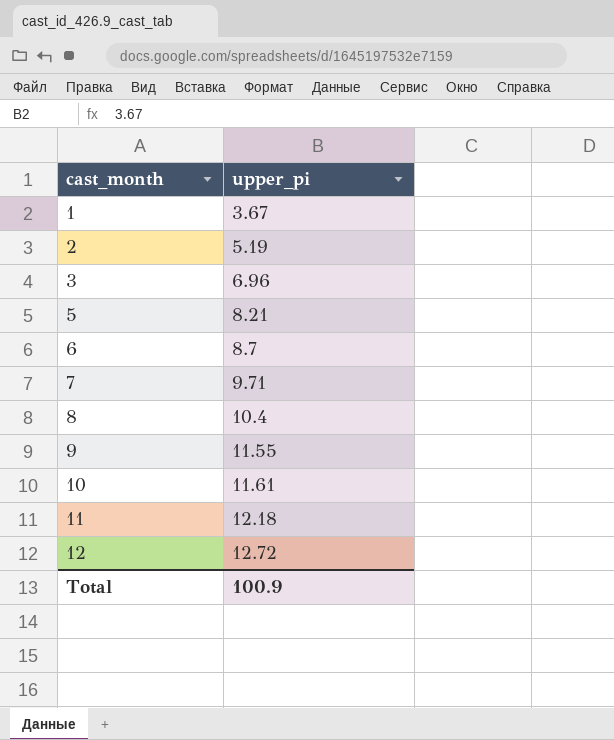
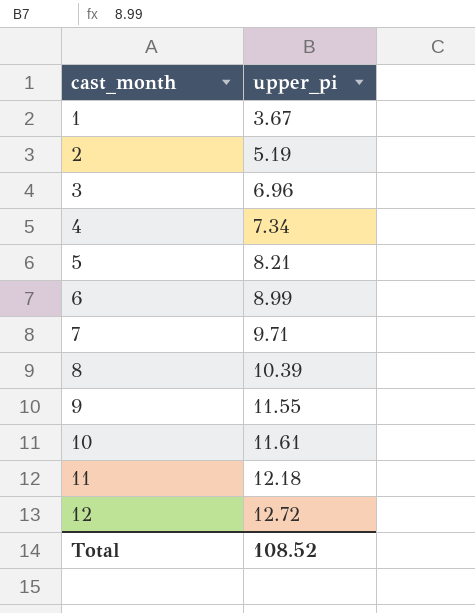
row 4: none -> 7.34
6 | upper_pi: 8.7 -> 8.99
8 | upper_pi: 10.4 -> 10.39
Total | upper_pi: 100.9 -> 108.52

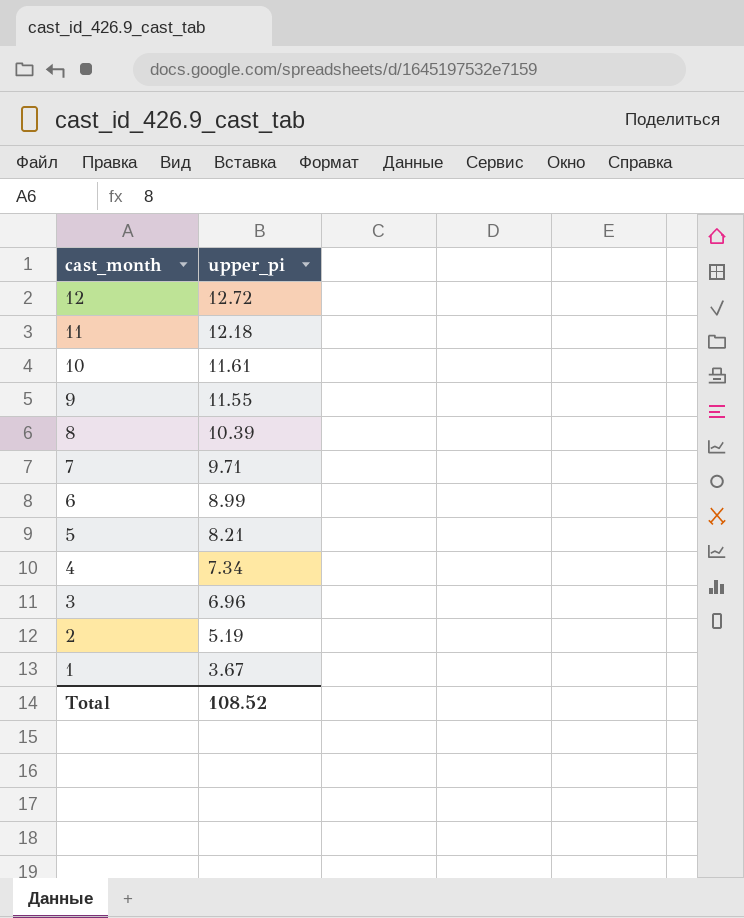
row order: cast_month ascending -> cast_month descending

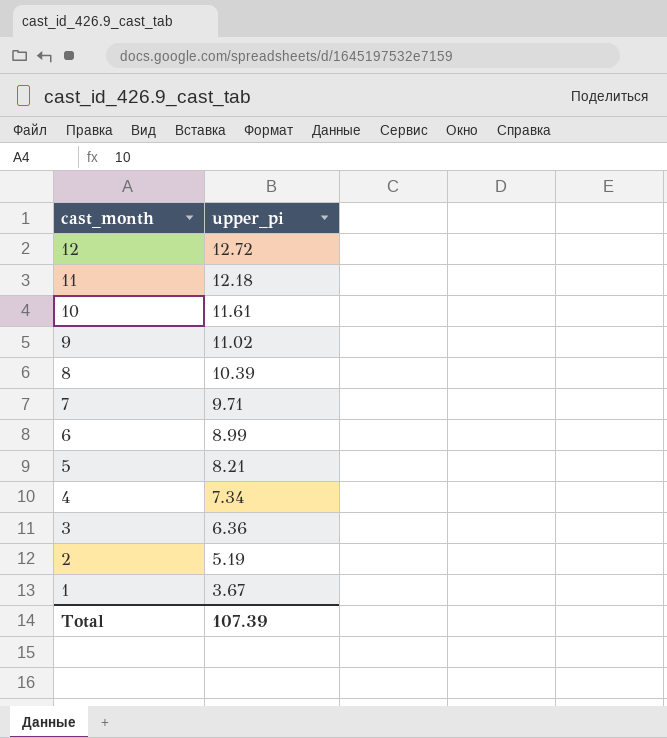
9 | upper_pi: 11.55 -> 11.02
3 | upper_pi: 6.96 -> 6.36
Total | upper_pi: 108.52 -> 107.39

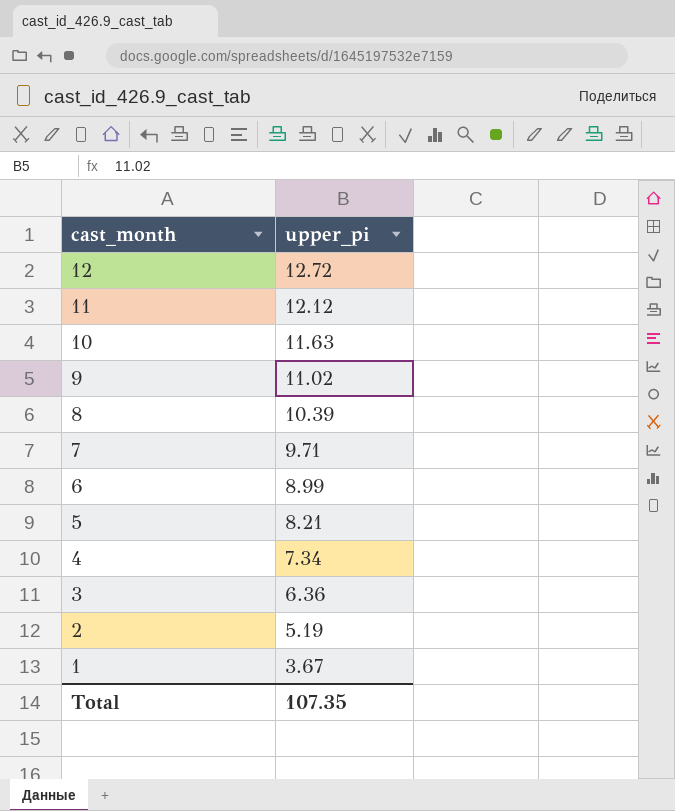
11 | upper_pi: 12.18 -> 12.12
10 | upper_pi: 11.61 -> 11.63
Total | upper_pi: 107.39 -> 107.35

